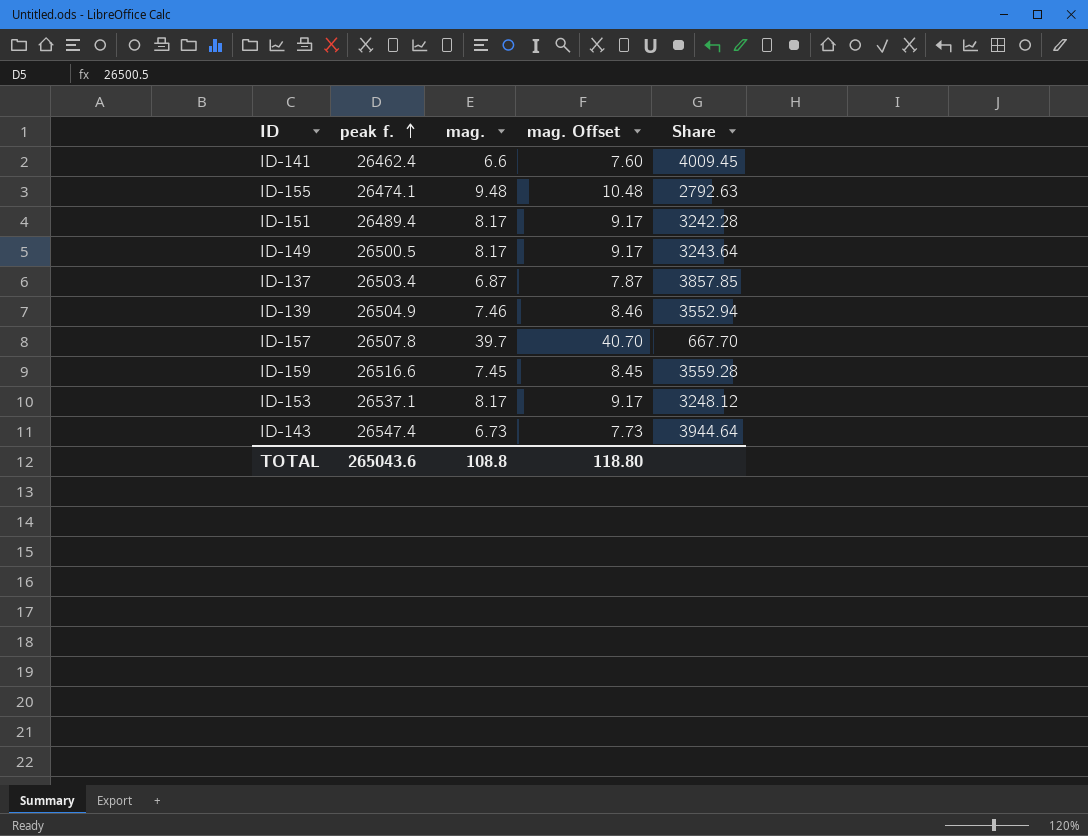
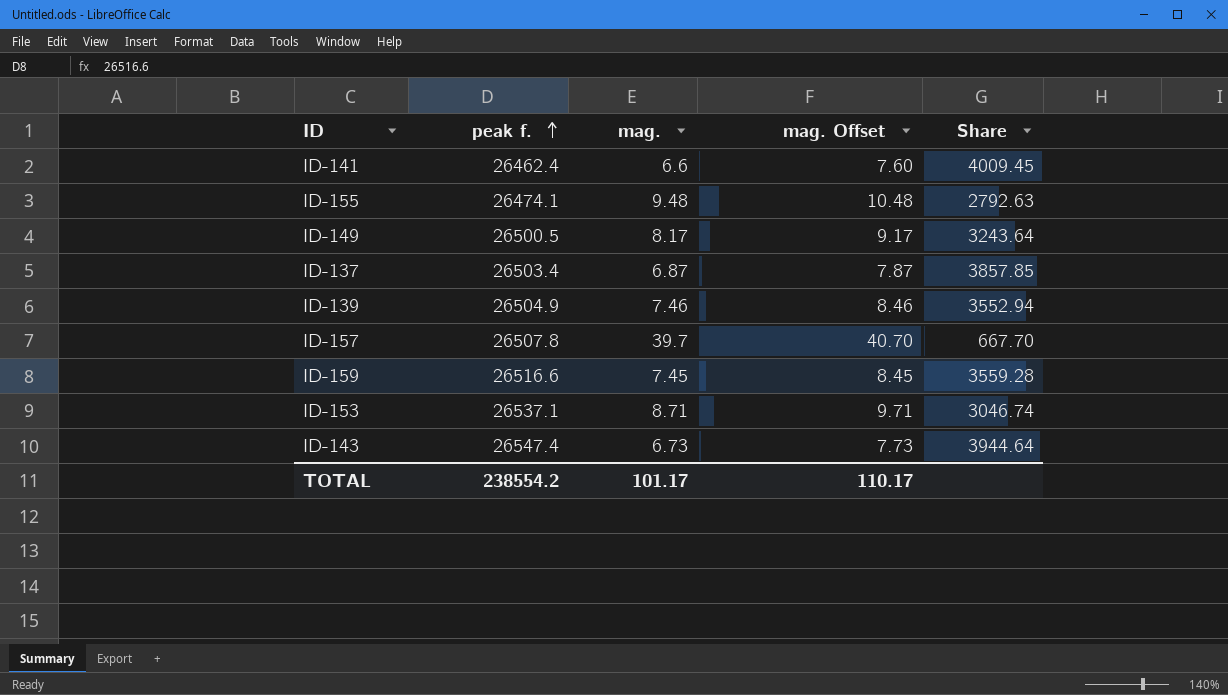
row ID-151: 26489.4 | 8.17 | 9.17 | 3242.28 -> none
ID-153 | mag.: 8.17 -> 8.71
ID-153 | mag. Offset: 9.17 -> 9.71
ID-153 | Share: 3248.12 -> 3046.74
TOTAL | peak f.: 265043.6 -> 238554.2
TOTAL | mag.: 108.8 -> 101.17
TOTAL | mag. Offset: 118.80 -> 110.17

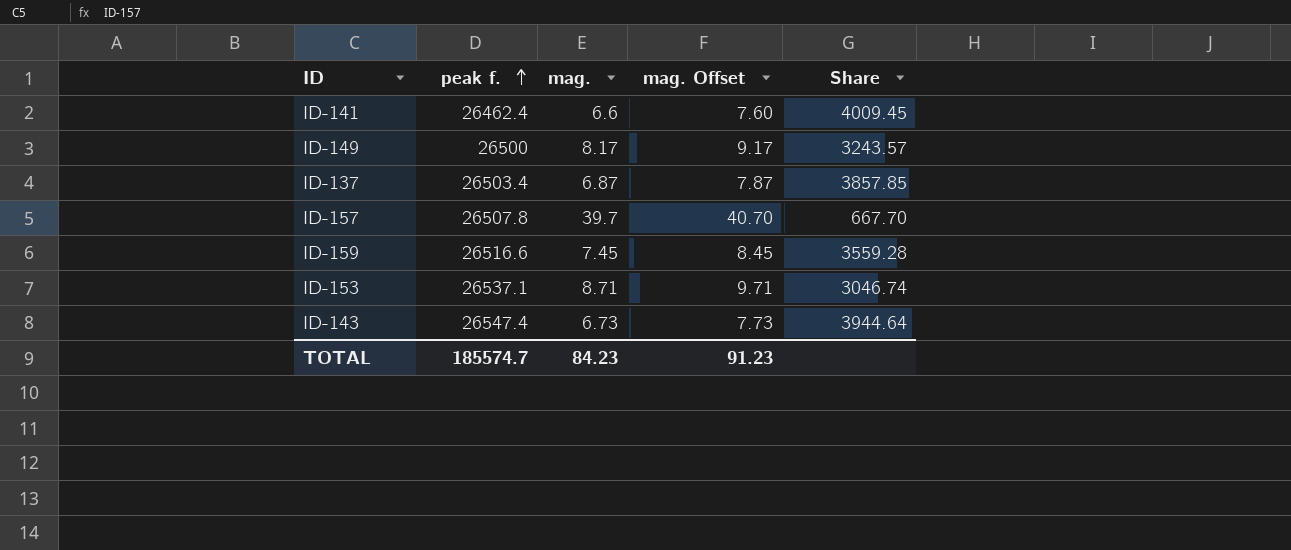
row ID-155: 26474.1 | 9.48 | 10.48 | 2792.63 -> none
row ID-139: 26504.9 | 7.46 | 8.46 | 3552.94 -> none
ID-149 | peak f.: 26500.5 -> 26500
ID-149 | Share: 3243.64 -> 3243.57
TOTAL | peak f.: 238554.2 -> 185574.7
TOTAL | mag.: 101.17 -> 84.23
TOTAL | mag. Offset: 110.17 -> 91.23

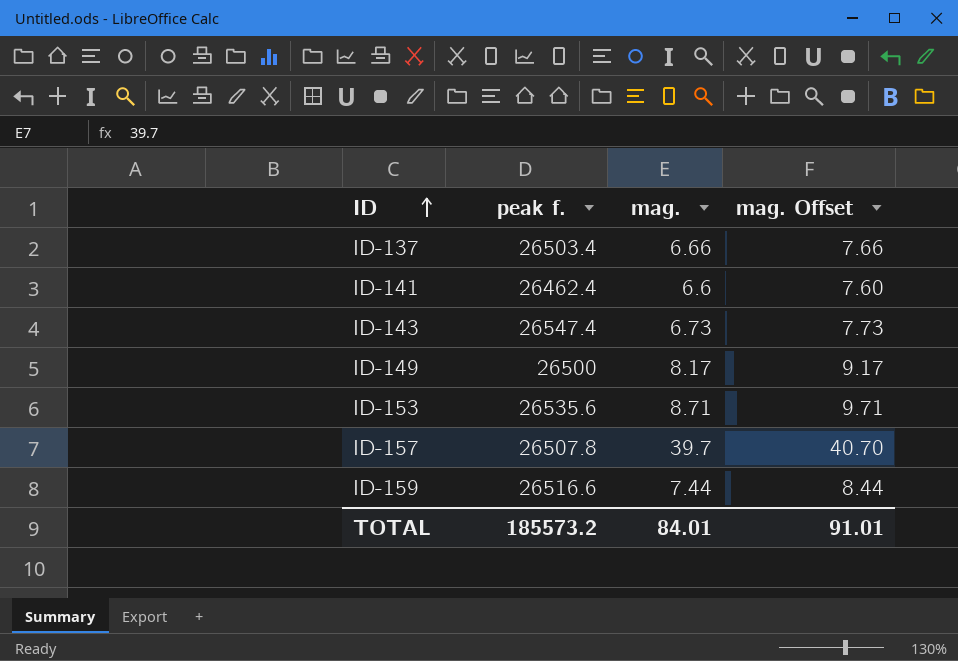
row order: peak f. ascending -> ID ascending
column Share | formula: [peak f.] / [mag.] -> none
ID-137 | mag.: 6.87 -> 6.66
ID-137 | mag. Offset: 7.87 -> 7.66
ID-153 | peak f.: 26537.1 -> 26535.6
ID-159 | mag.: 7.45 -> 7.44
ID-159 | mag. Offset: 8.45 -> 8.44
TOTAL | peak f.: 185574.7 -> 185573.2
TOTAL | mag.: 84.23 -> 84.01
TOTAL | mag. Offset: 91.23 -> 91.01

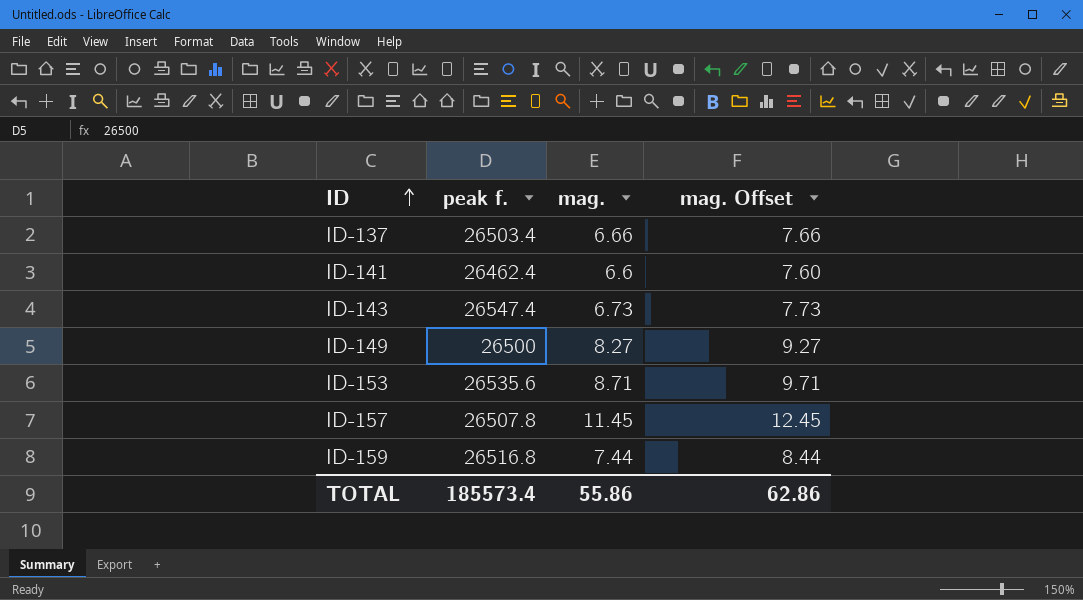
ID-149 | mag.: 8.17 -> 8.27
ID-149 | mag. Offset: 9.17 -> 9.27
ID-157 | mag.: 39.7 -> 11.45
ID-157 | mag. Offset: 40.70 -> 12.45
ID-159 | peak f.: 26516.6 -> 26516.8
TOTAL | peak f.: 185573.2 -> 185573.4
TOTAL | mag.: 84.01 -> 55.86
TOTAL | mag. Offset: 91.01 -> 62.86

